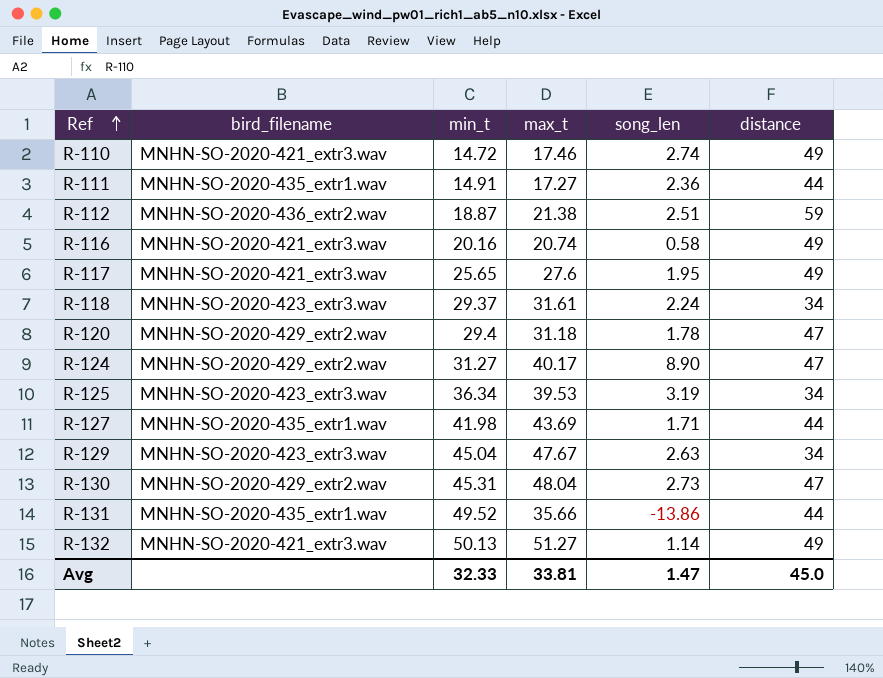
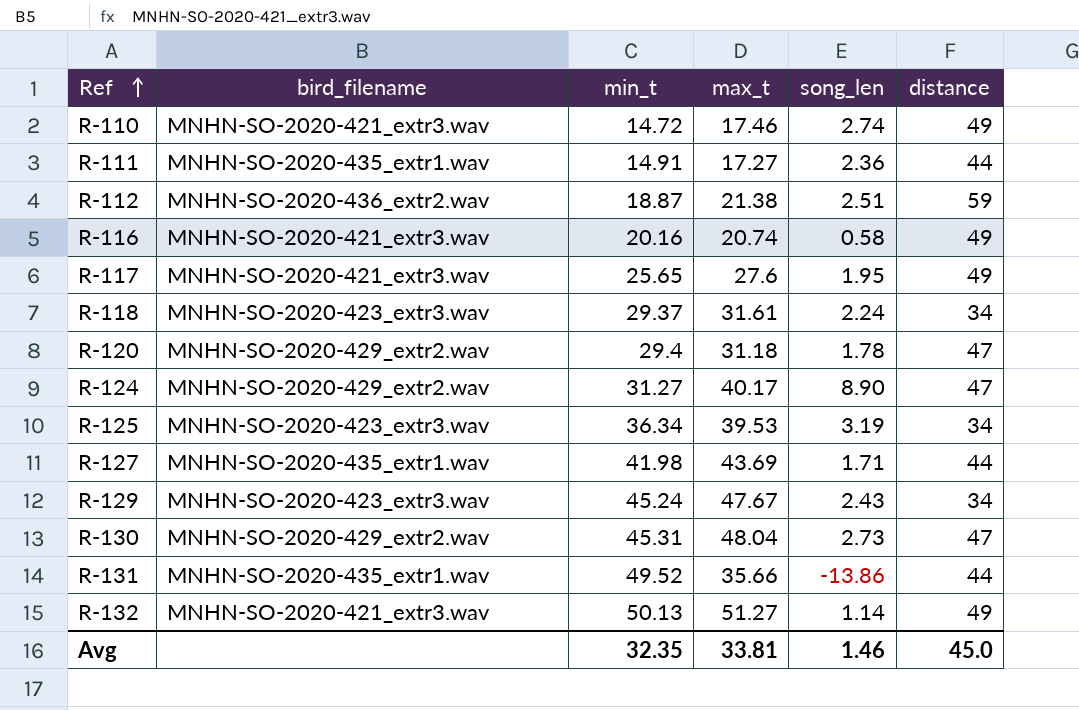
R-129 | min_t: 45.04 -> 45.24
R-129 | song_len: 2.63 -> 2.43
Avg | min_t: 32.33 -> 32.35
Avg | song_len: 1.47 -> 1.46

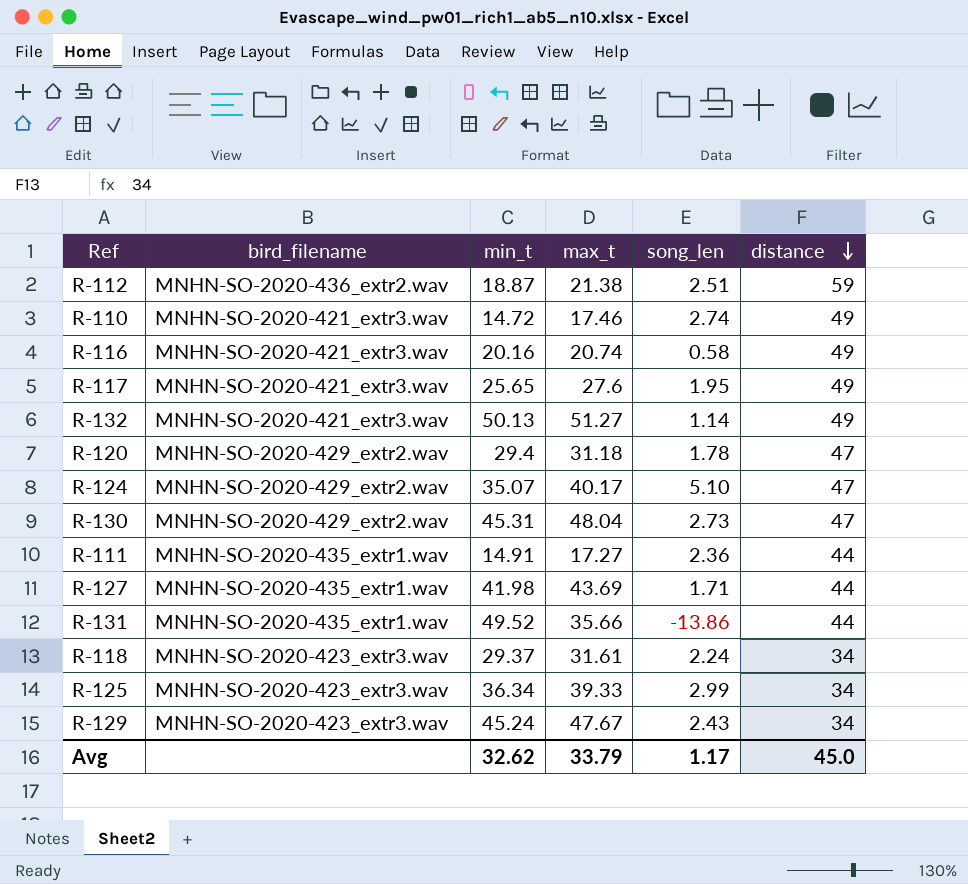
row order: Ref ascending -> distance descending
R-124 | min_t: 31.27 -> 35.07
R-124 | song_len: 8.90 -> 5.10
R-125 | max_t: 39.53 -> 39.33
R-125 | song_len: 3.19 -> 2.99
Avg | min_t: 32.35 -> 32.62
Avg | max_t: 33.81 -> 33.79
Avg | song_len: 1.46 -> 1.17

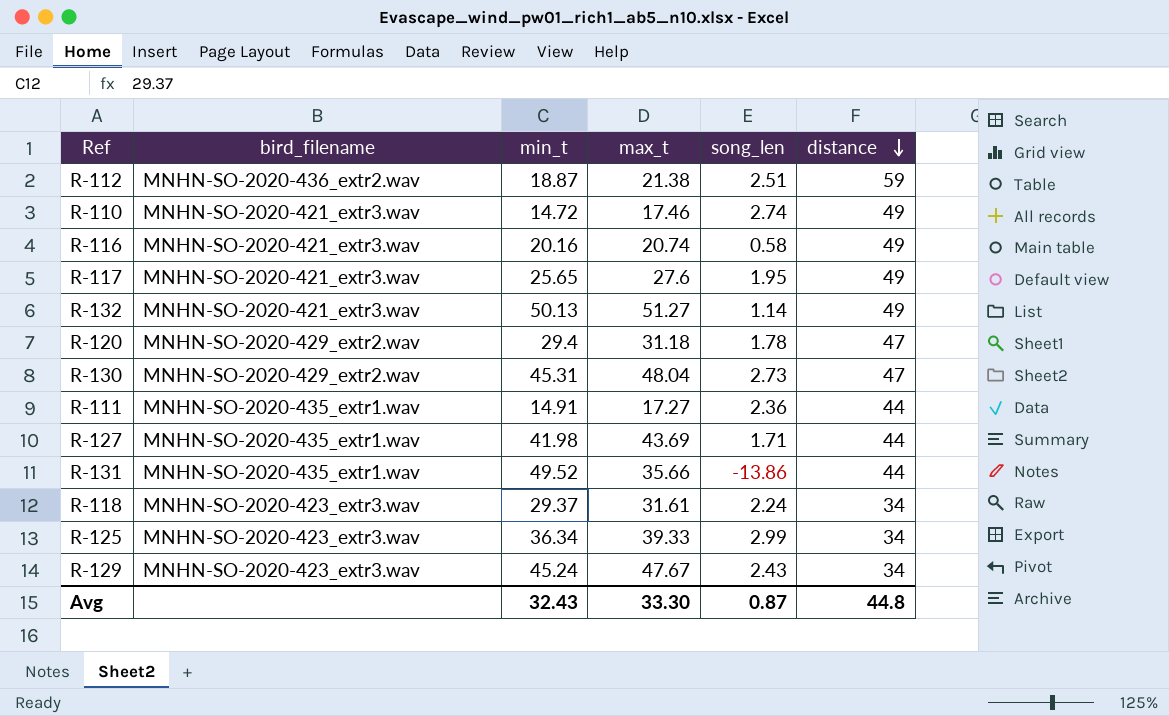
row R-124: MNHN-SO-2020-429_extr2.wav | 35.07 | 40.17 | 5.10 | 47 -> none
Avg | min_t: 32.62 -> 32.43
Avg | max_t: 33.79 -> 33.30
Avg | song_len: 1.17 -> 0.87
Avg | distance: 45.0 -> 44.8

